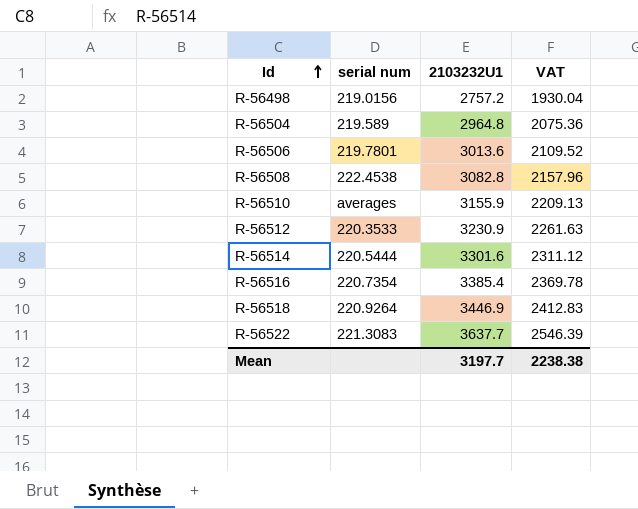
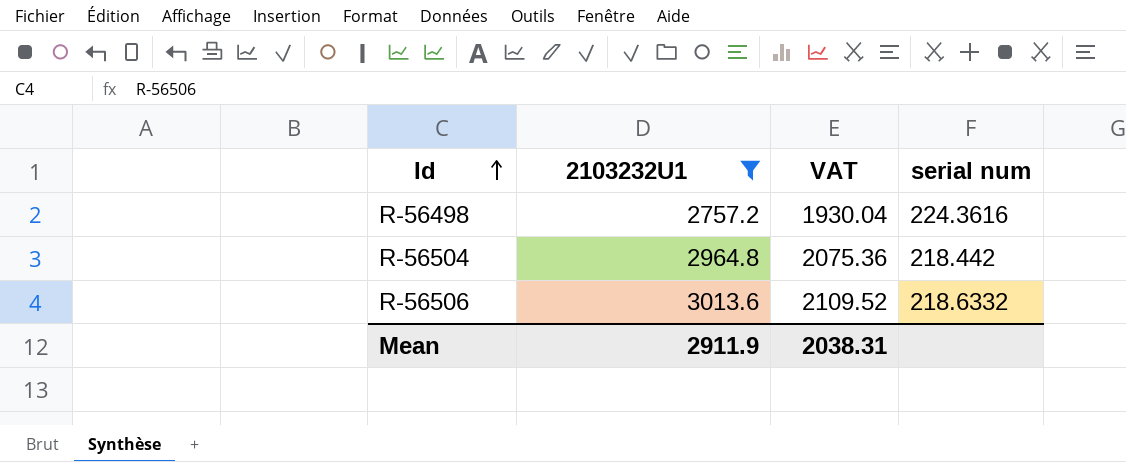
filter: none -> 2103232U1 <= 3013.6
column serial num | position: 2 -> 4
R-56498 | serial num: 219.0156 -> 224.3616
R-56504 | serial num: 219.589 -> 218.442
R-56506 | serial num: 219.7801 -> 218.6332
Mean | 2103232U1: 3197.7 -> 2911.9
Mean | VAT: 2238.38 -> 2038.31

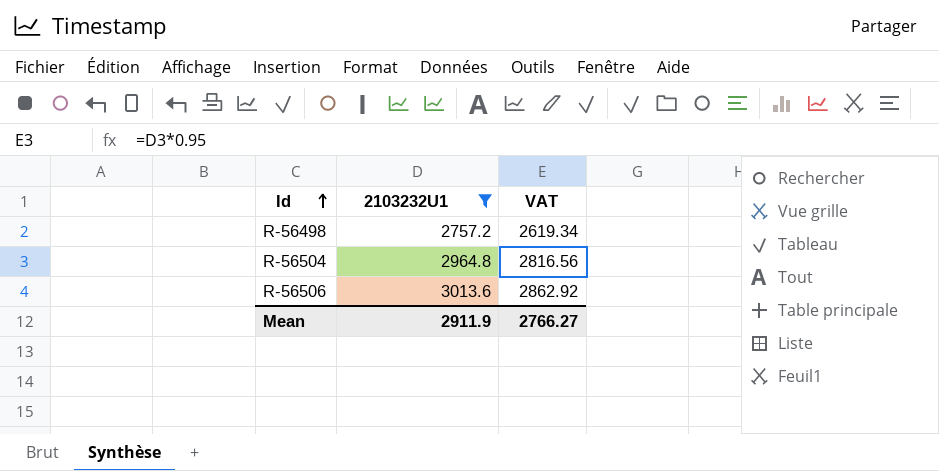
column serial num | position: 4 -> none
column VAT | formula: [2103232U1] * 0.7 -> [2103232U1] * 0.95
Mean | VAT: 2038.31 -> 2766.27

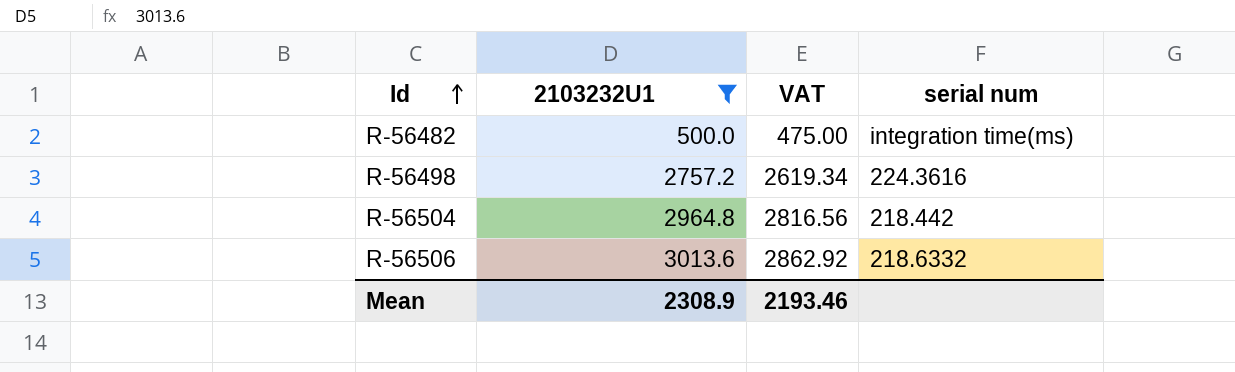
column serial num | position: none -> 4
row R-56482: none -> 500.0 | 475.00 | integration time(ms)
Mean | 2103232U1: 2911.9 -> 2308.9
Mean | VAT: 2766.27 -> 2193.46

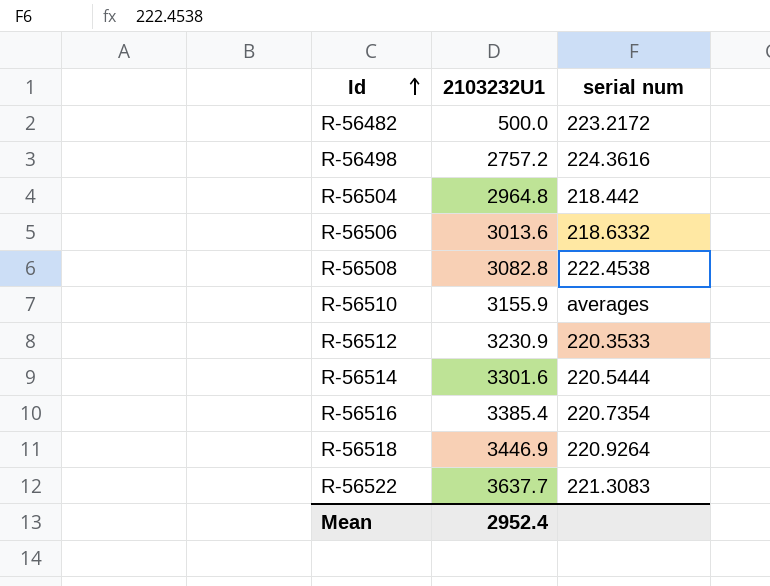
filter: 2103232U1 <= 3013.6 -> none
column VAT | formula: [2103232U1] * 0.95 -> none
R-56482 | serial num: integration time(ms) -> 223.2172
Mean | 2103232U1: 2308.9 -> 2952.4

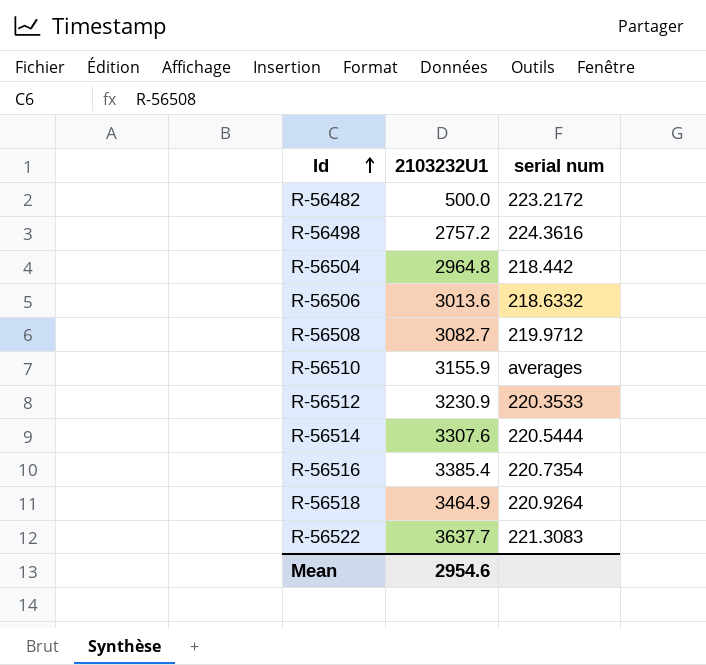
R-56508 | 2103232U1: 3082.8 -> 3082.7
R-56508 | serial num: 222.4538 -> 219.9712
R-56514 | 2103232U1: 3301.6 -> 3307.6
R-56518 | 2103232U1: 3446.9 -> 3464.9
Mean | 2103232U1: 2952.4 -> 2954.6

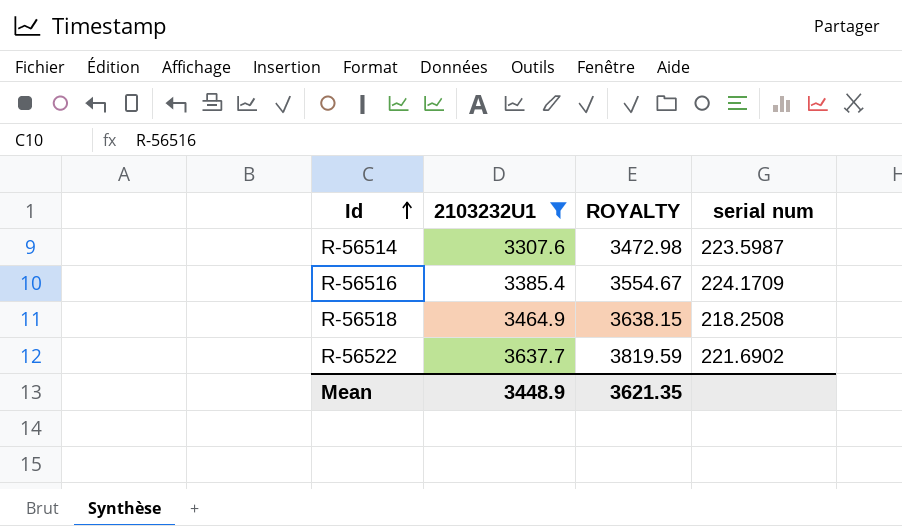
filter: none -> 2103232U1 >= 3307.6
column ROYALTY | formula: none -> [2103232U1] * 1.05
R-56514 | serial num: 220.5444 -> 223.5987
R-56516 | serial num: 220.7354 -> 224.1709
R-56518 | serial num: 220.9264 -> 218.2508
R-56522 | serial num: 221.3083 -> 221.6902
Mean | 2103232U1: 2954.6 -> 3448.9

